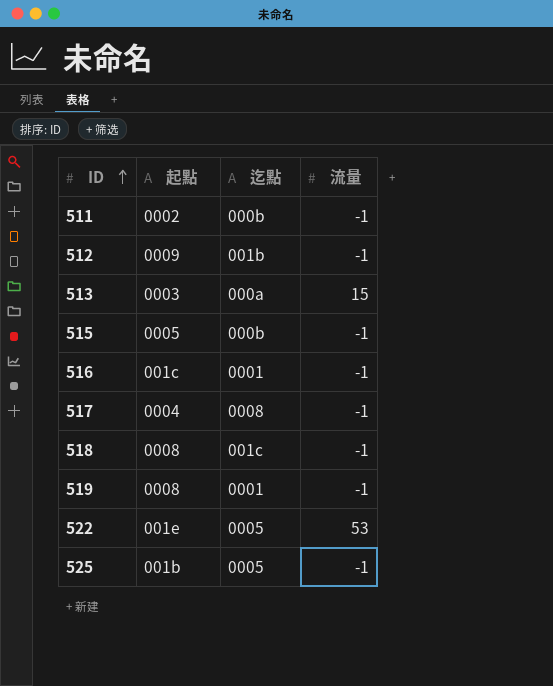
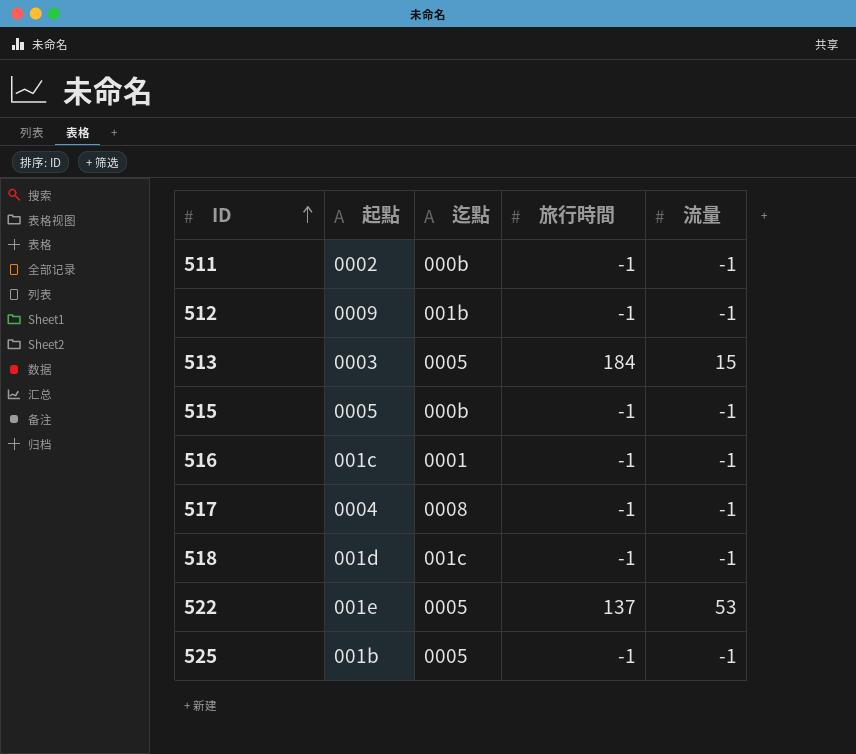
column 旅行時間 | position: none -> 4
row 519: 0008 | 0001 | -1 -> none
513 | 迄點: 000a -> 0005
518 | 起點: 0008 -> 001d

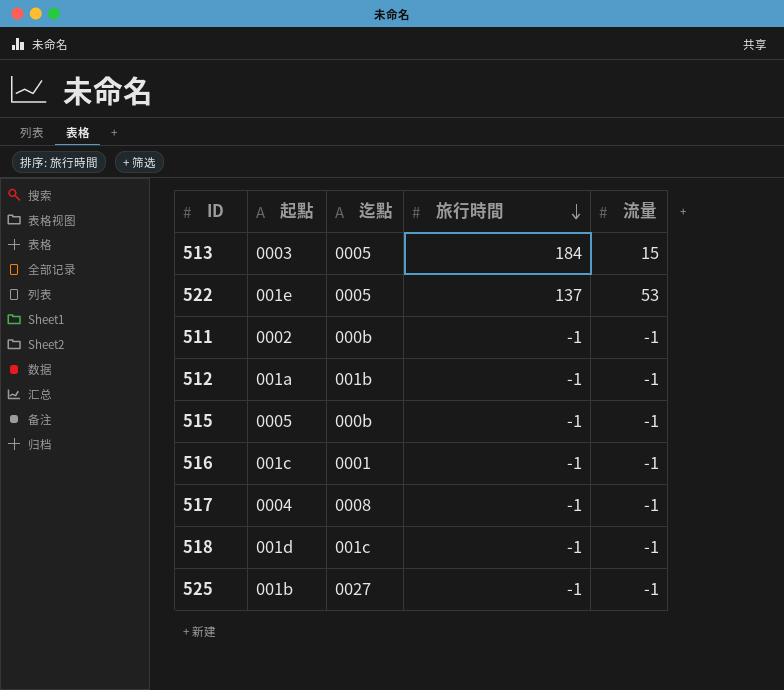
row order: ID ascending -> 旅行時間 descending
512 | 起點: 0009 -> 001a
525 | 迄點: 0005 -> 0027

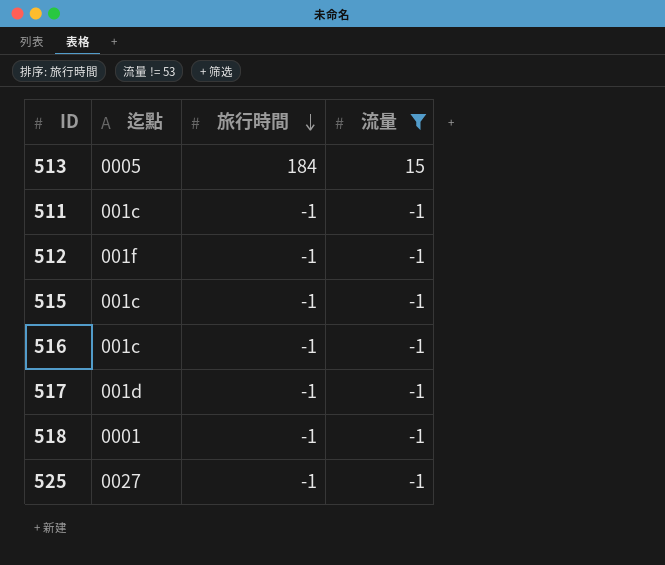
filter: none -> 流量 != 53
column 起點 | position: 2 -> none
511 | 迄點: 000b -> 001c
512 | 迄點: 001b -> 001f
515 | 迄點: 000b -> 001c
516 | 迄點: 0001 -> 001c
517 | 迄點: 0008 -> 001d
518 | 迄點: 001c -> 0001

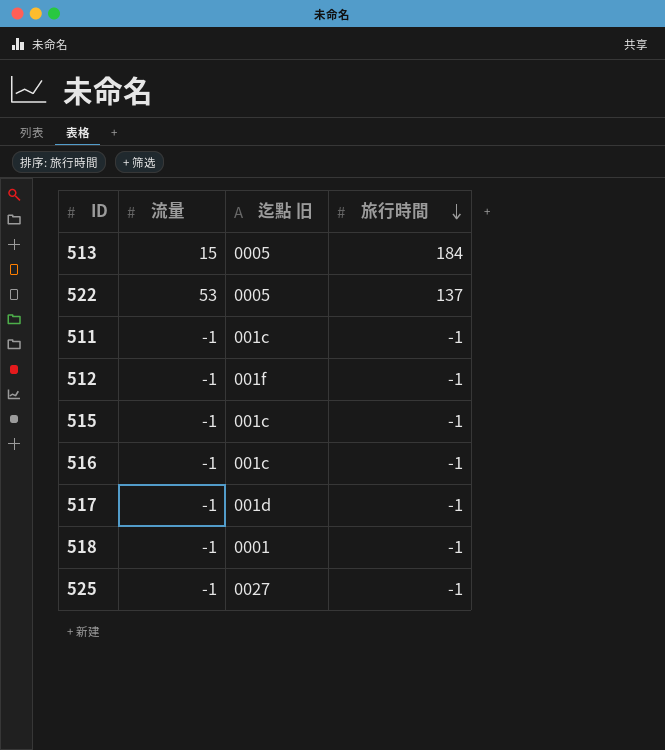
filter: 流量 != 53 -> none
column 流量 | position: 4 -> 2
column name: 迄點 -> 迄點 旧

